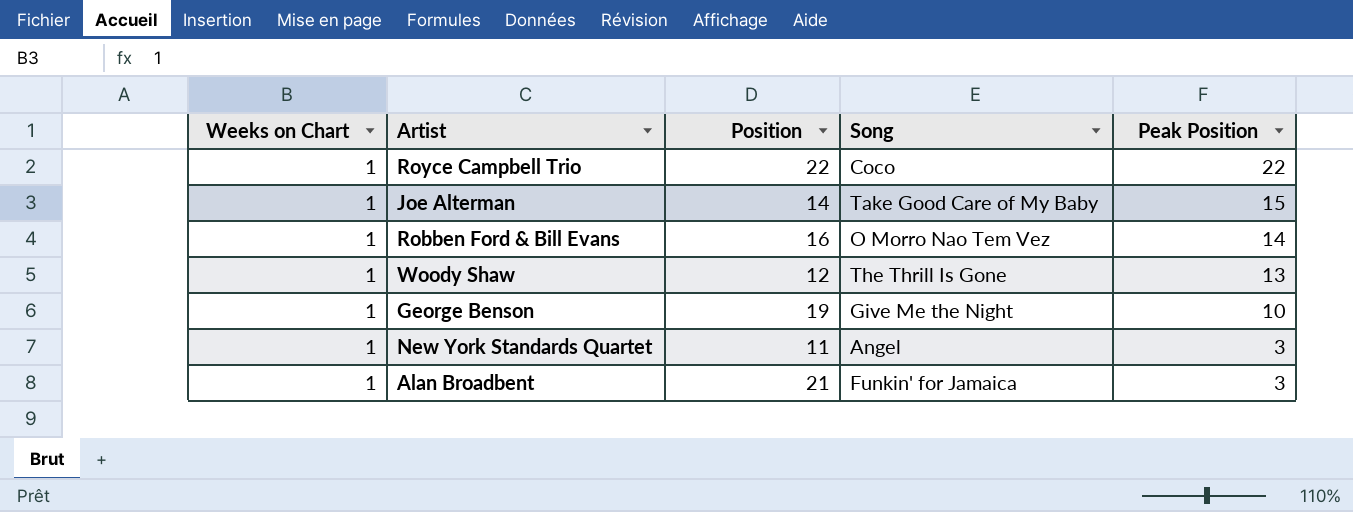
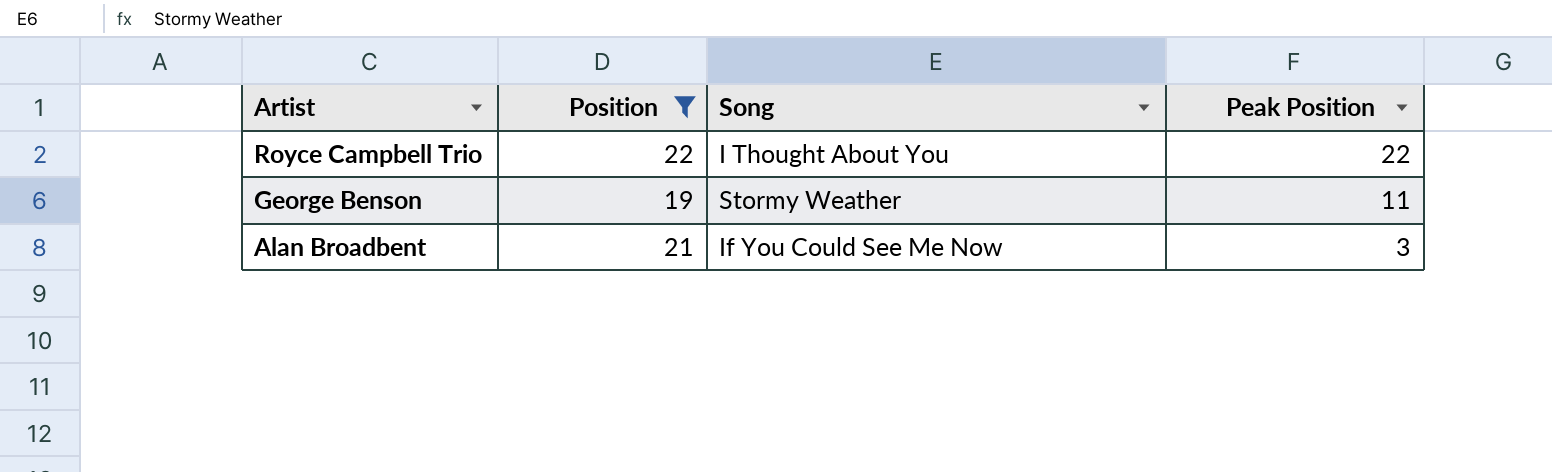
filter: none -> Position >= 19
column Weeks on Chart | position: 1 -> none
Royce Campbell Trio | Song: Coco -> I Thought About You
George Benson | Song: Give Me the Night -> Stormy Weather
George Benson | Peak Position: 10 -> 11
Alan Broadbent | Song: Funkin' for Jamaica -> If You Could See Me Now

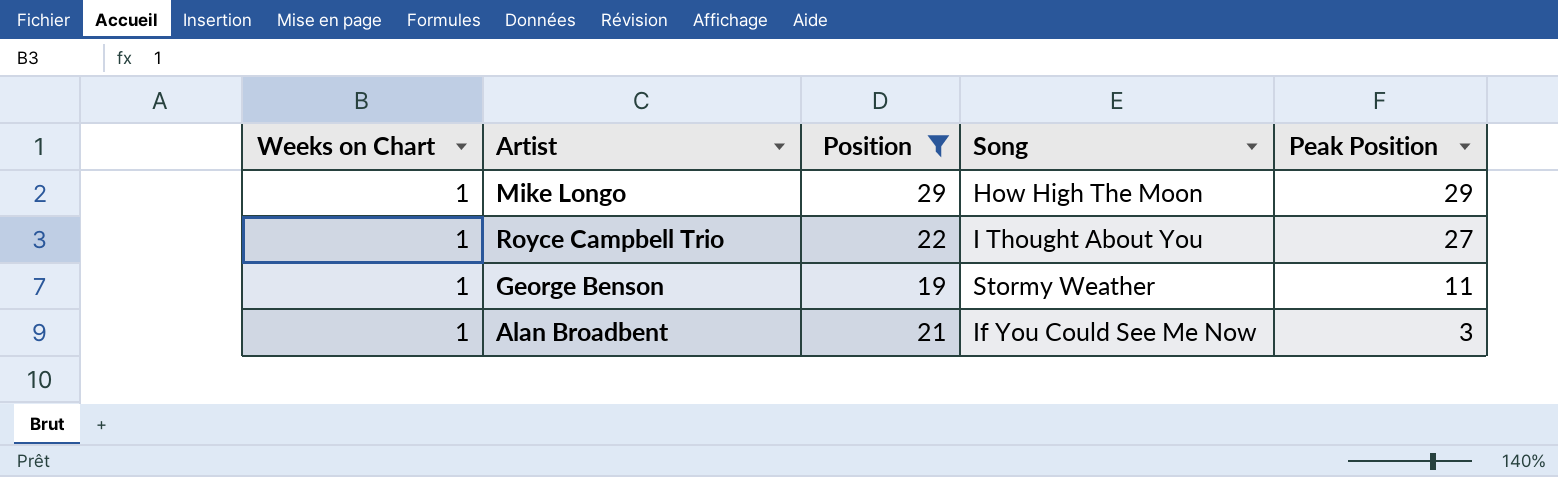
column Weeks on Chart | position: none -> 1
row Mike Longo: none -> 1 | 29 | How High The Moon | 29
Royce Campbell Trio | Peak Position: 22 -> 27

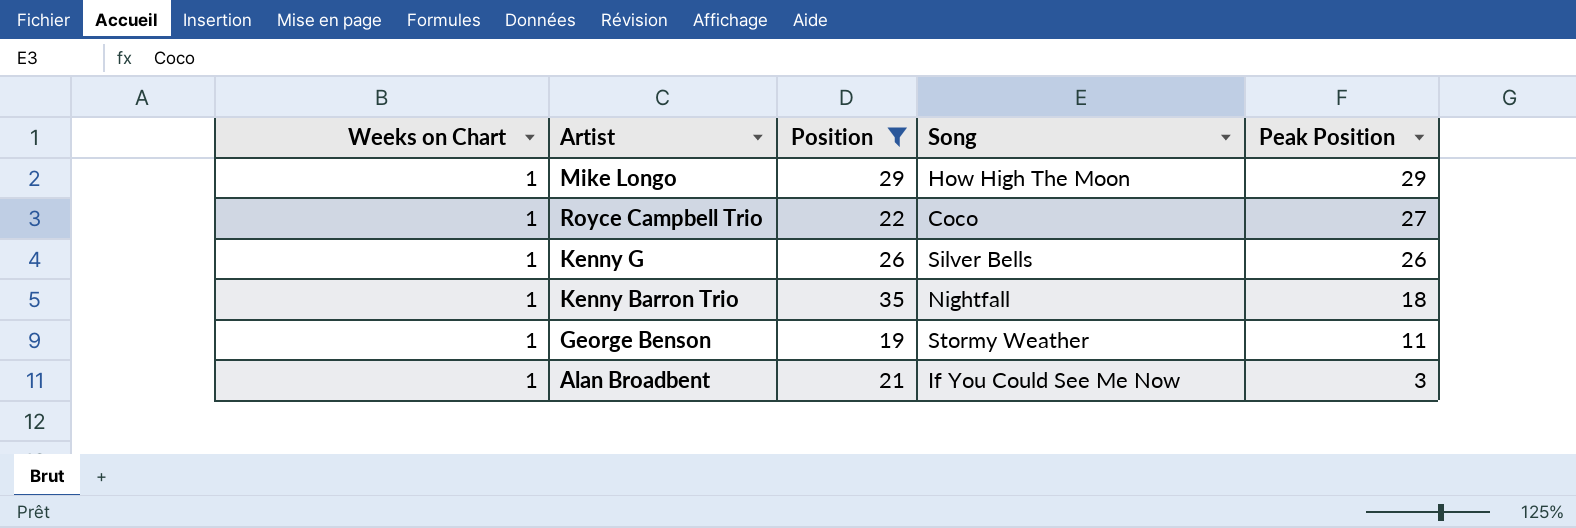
Royce Campbell Trio | Song: I Thought About You -> Coco
row Kenny G: none -> 1 | 26 | Silver Bells | 26
row Kenny Barron Trio: none -> 1 | 35 | Nightfall | 18

